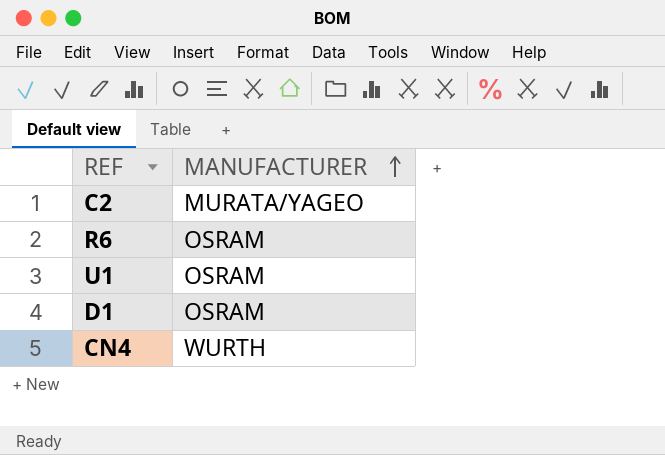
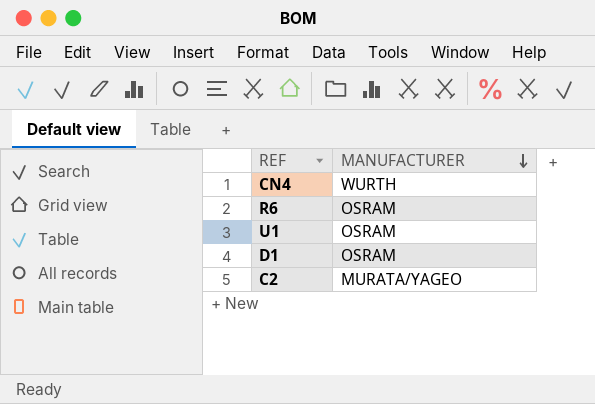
row order: MANUFACTURER ascending -> MANUFACTURER descending

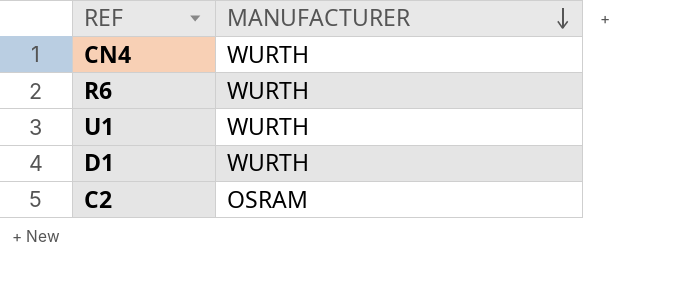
R6 | MANUFACTURER: OSRAM -> WURTH
U1 | MANUFACTURER: OSRAM -> WURTH
D1 | MANUFACTURER: OSRAM -> WURTH
C2 | MANUFACTURER: MURATA/YAGEO -> OSRAM

